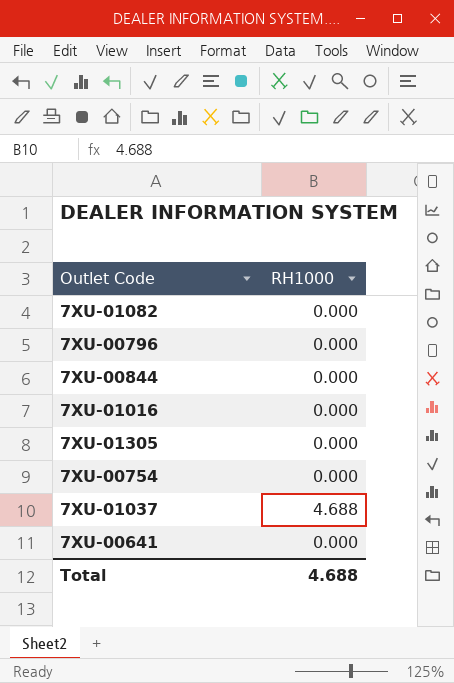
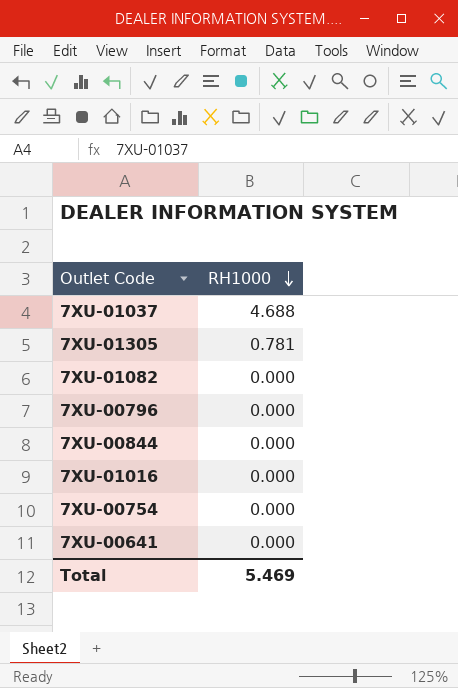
row order: none -> RH1000 descending
7XU-01305 | RH1000: 0.000 -> 0.781
Total | RH1000: 4.688 -> 5.469

